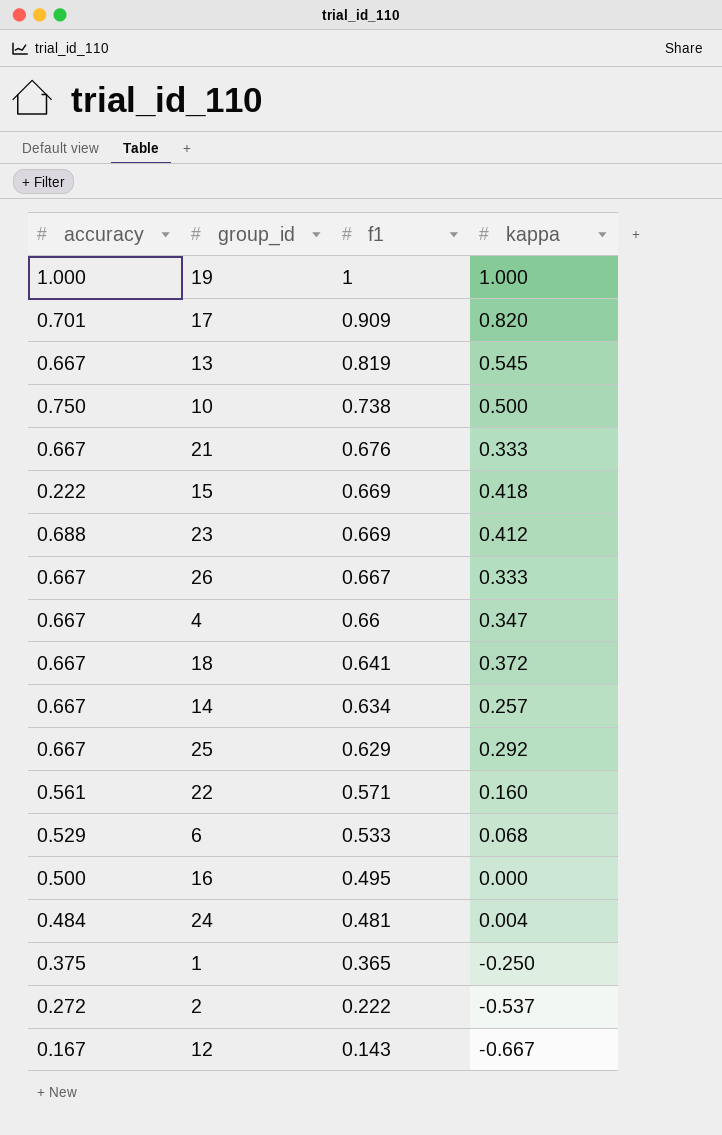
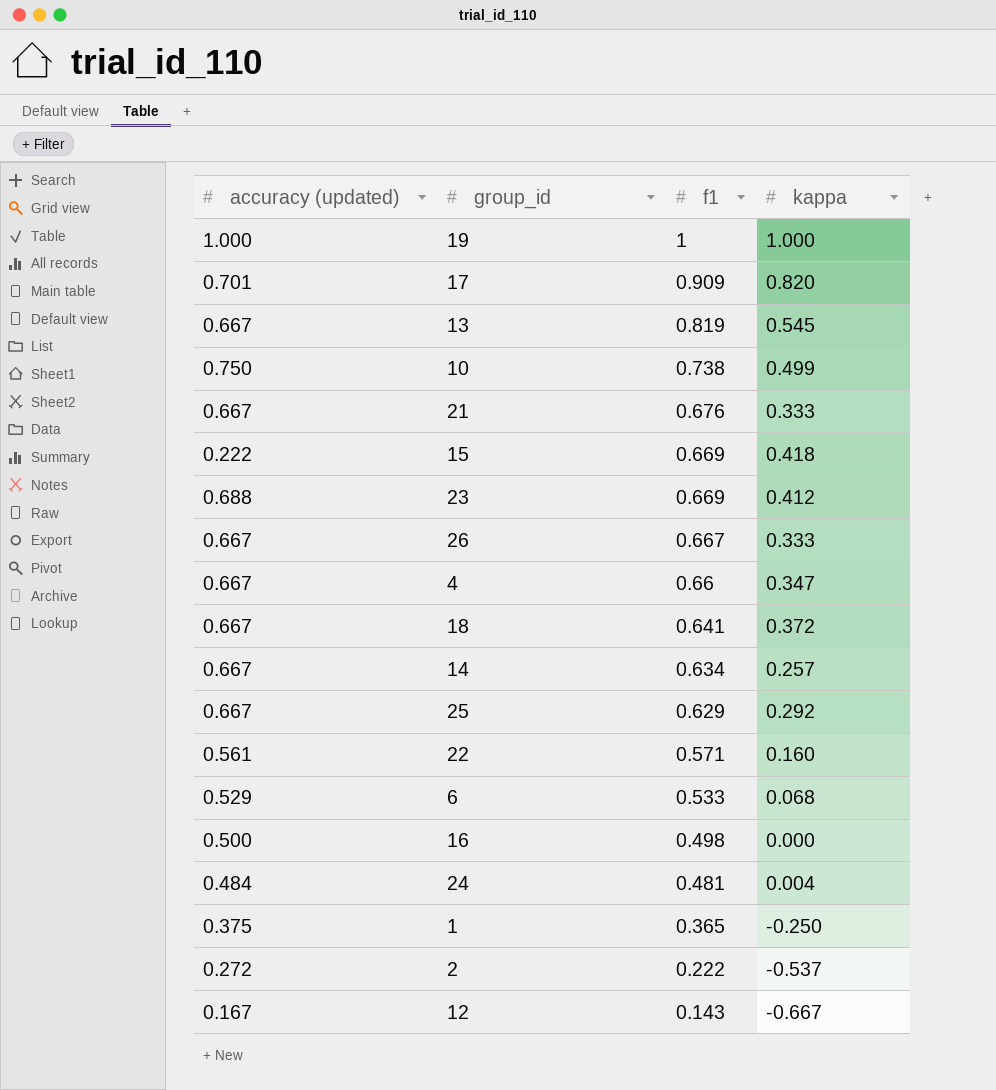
column name: accuracy -> accuracy (updated)
10 | kappa: 0.500 -> 0.499
16 | f1: 0.495 -> 0.498

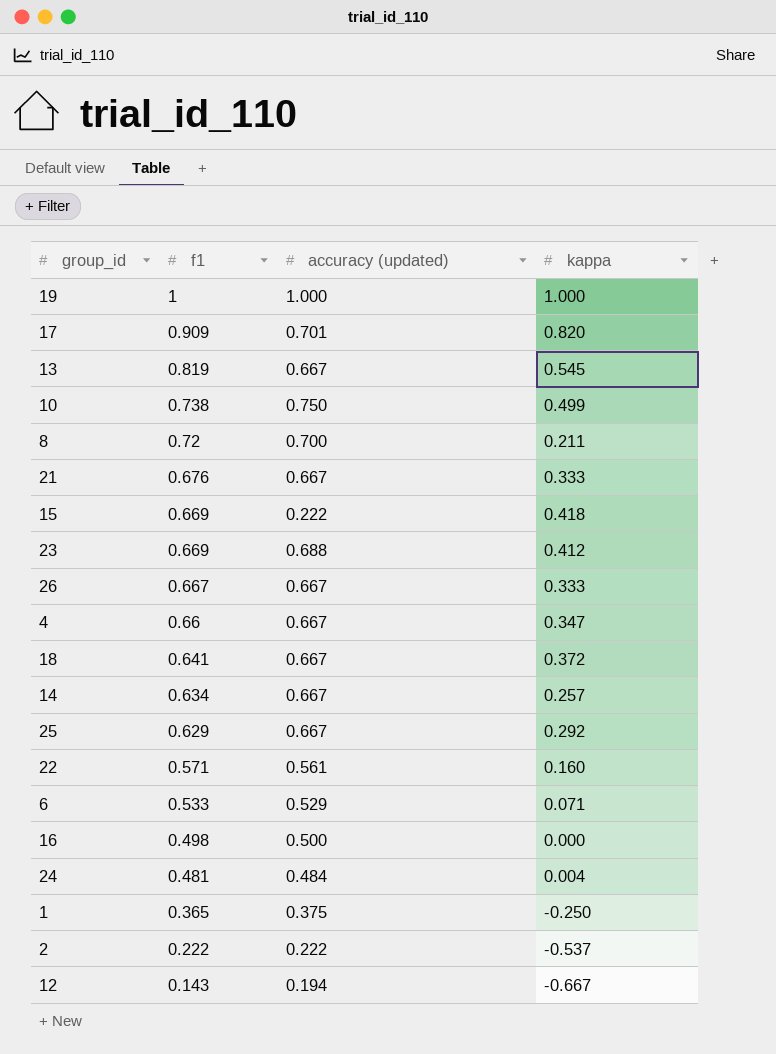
column accuracy (updated) | position: 1 -> 3
row 8: none -> 0.72 | 0.700 | 0.211
6 | kappa: 0.068 -> 0.071
2 | accuracy (updated): 0.272 -> 0.222
12 | accuracy (updated): 0.167 -> 0.194

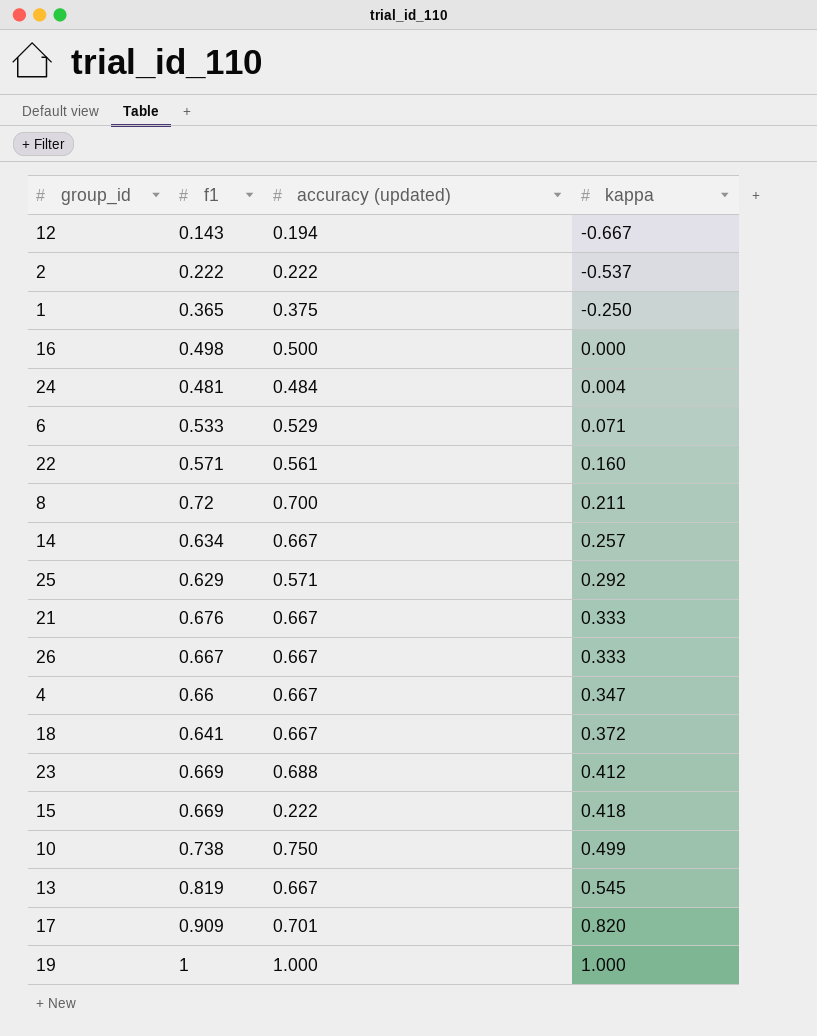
row order: f1 descending -> kappa ascending
25 | accuracy (updated): 0.667 -> 0.571

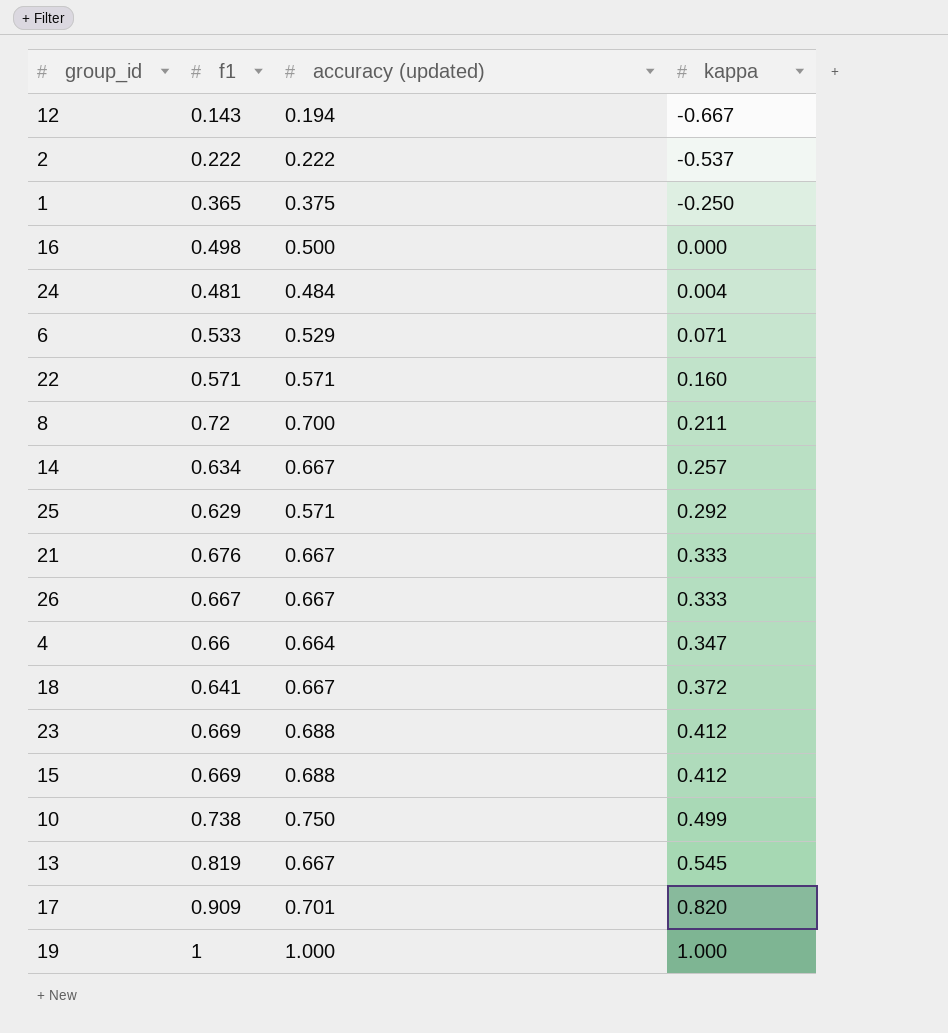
22 | accuracy (updated): 0.561 -> 0.571
4 | accuracy (updated): 0.667 -> 0.664
15 | accuracy (updated): 0.222 -> 0.688
15 | kappa: 0.418 -> 0.412

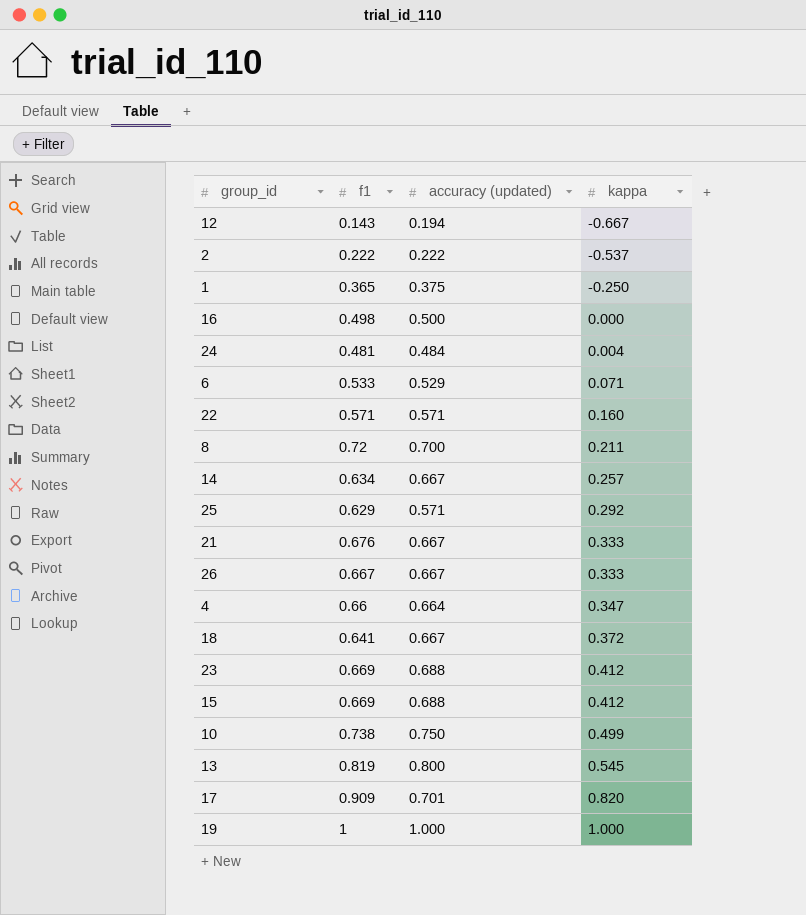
13 | accuracy (updated): 0.667 -> 0.800

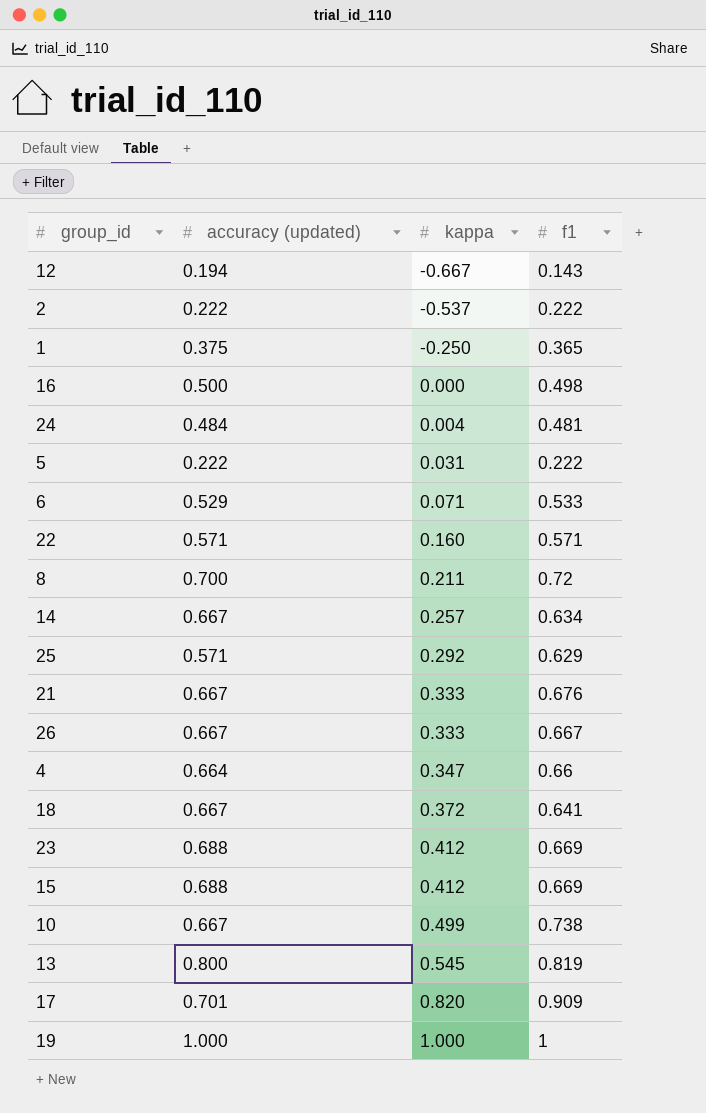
column f1 | position: 2 -> 4
row 5: none -> 0.222 | 0.031 | 0.222
10 | accuracy (updated): 0.750 -> 0.667

